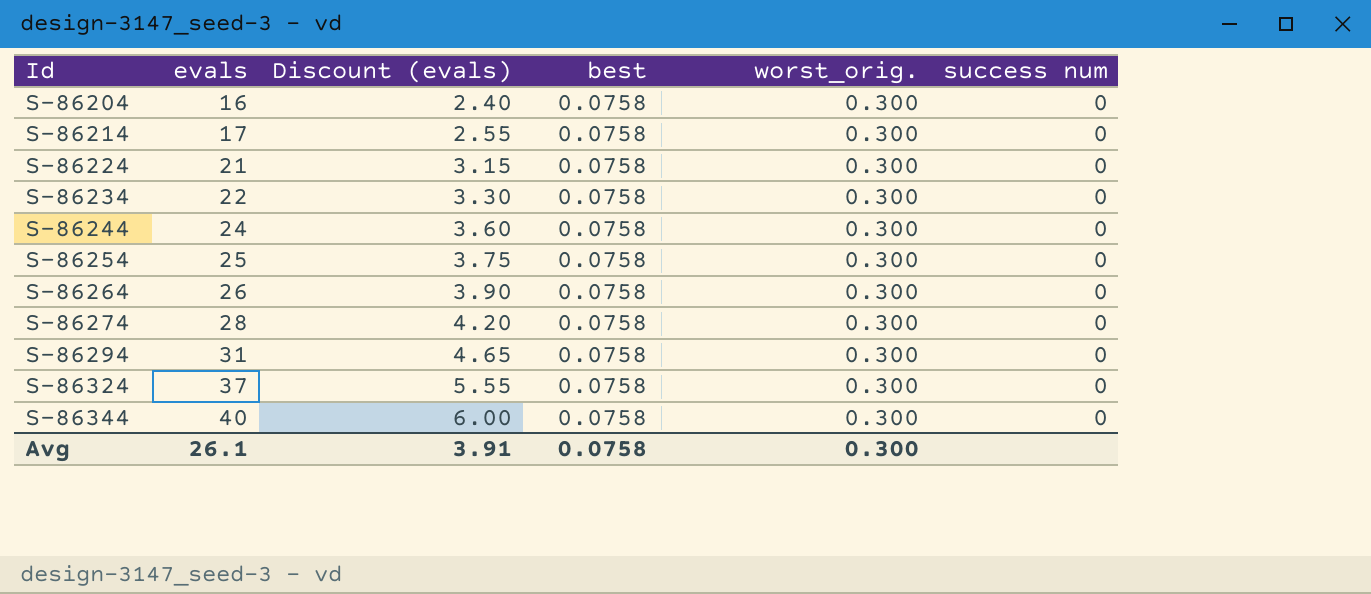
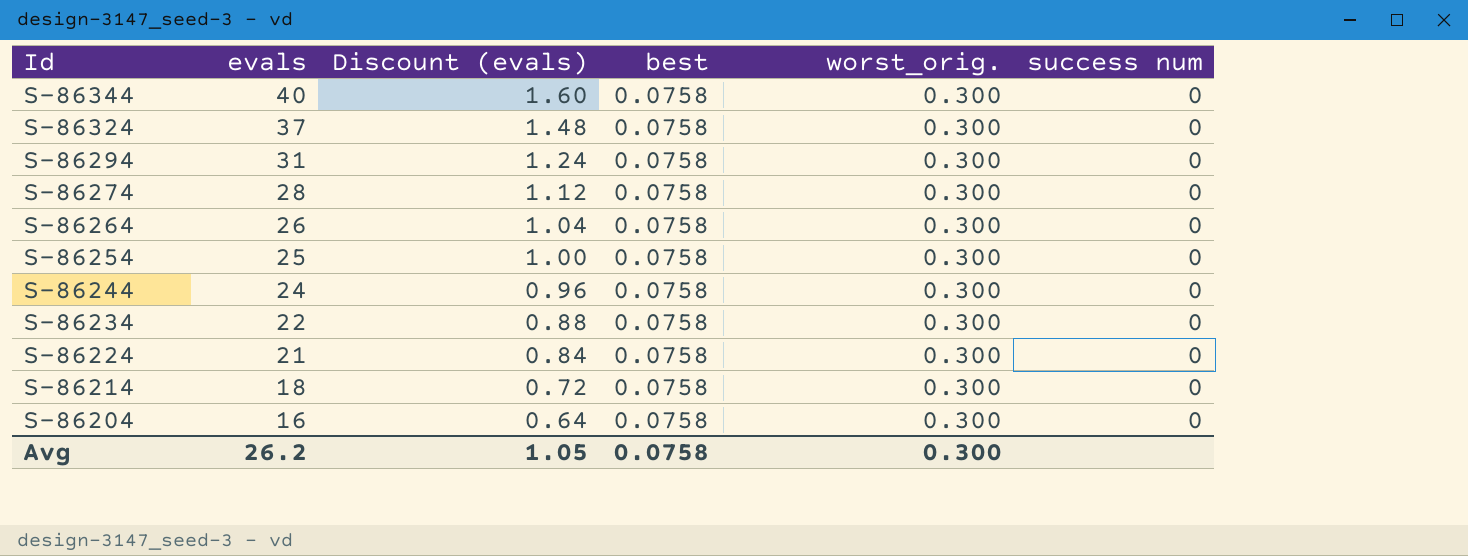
row order: Id ascending -> Id descending
column Discount (evals) | formula: [evals] * 0.15 -> [evals] * 0.04
S-86214 | evals: 17 -> 18
Avg | evals: 26.1 -> 26.2
Avg | Discount (evals): 3.91 -> 1.05

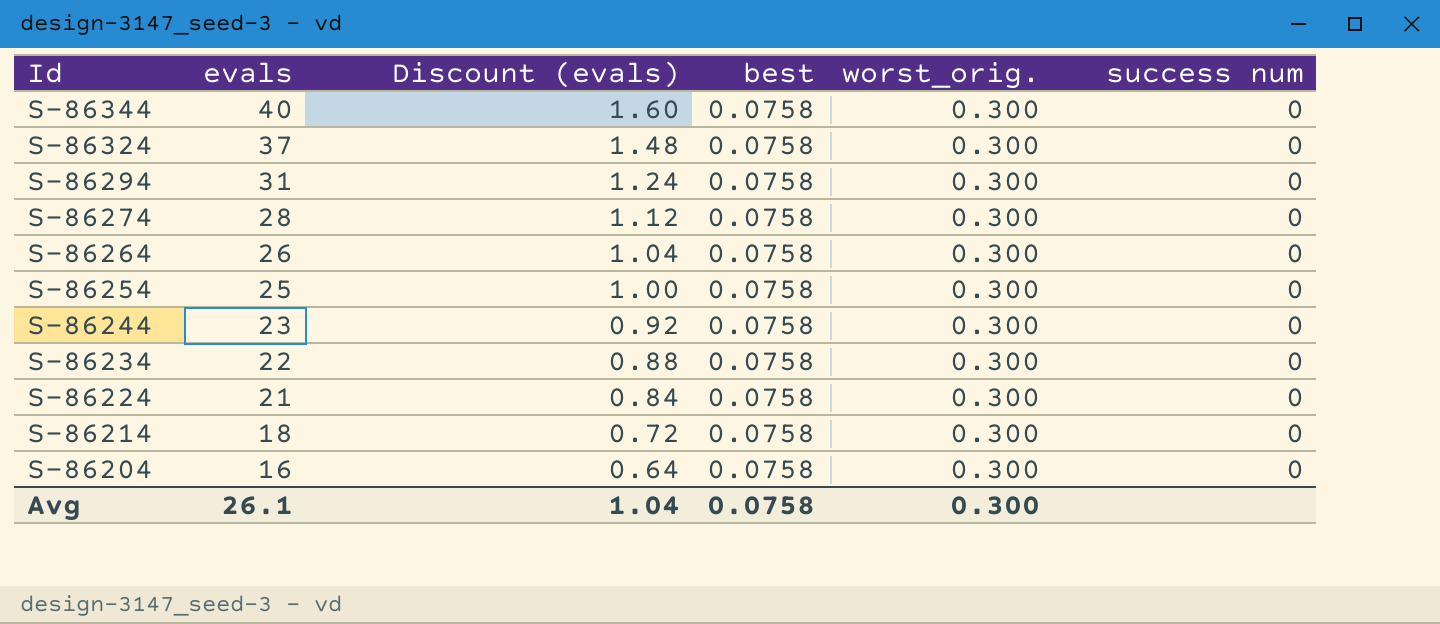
S-86244 | evals: 24 -> 23
S-86244 | Discount (evals): 0.96 -> 0.92
Avg | evals: 26.2 -> 26.1
Avg | Discount (evals): 1.05 -> 1.04

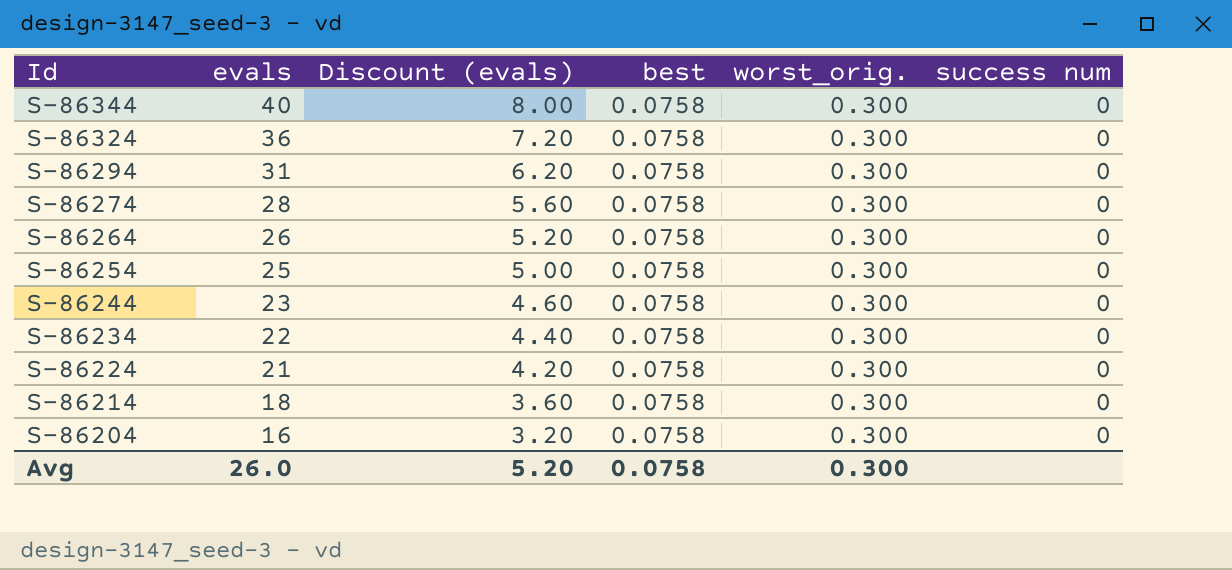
column Discount (evals) | formula: [evals] * 0.04 -> [evals] * 0.2
S-86324 | evals: 37 -> 36
Avg | evals: 26.1 -> 26.0
Avg | Discount (evals): 1.04 -> 5.20

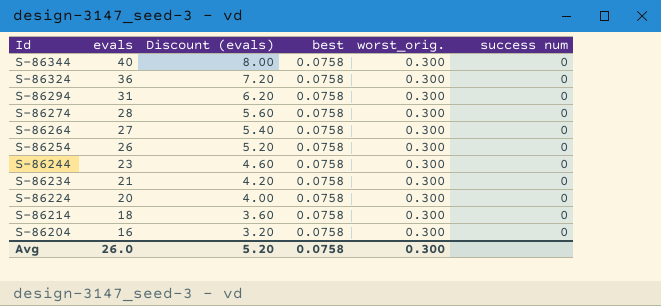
S-86264 | evals: 26 -> 27
S-86264 | Discount (evals): 5.20 -> 5.40
S-86254 | evals: 25 -> 26
S-86254 | Discount (evals): 5.00 -> 5.20
S-86234 | evals: 22 -> 21
S-86234 | Discount (evals): 4.40 -> 4.20
S-86224 | evals: 21 -> 20
S-86224 | Discount (evals): 4.20 -> 4.00

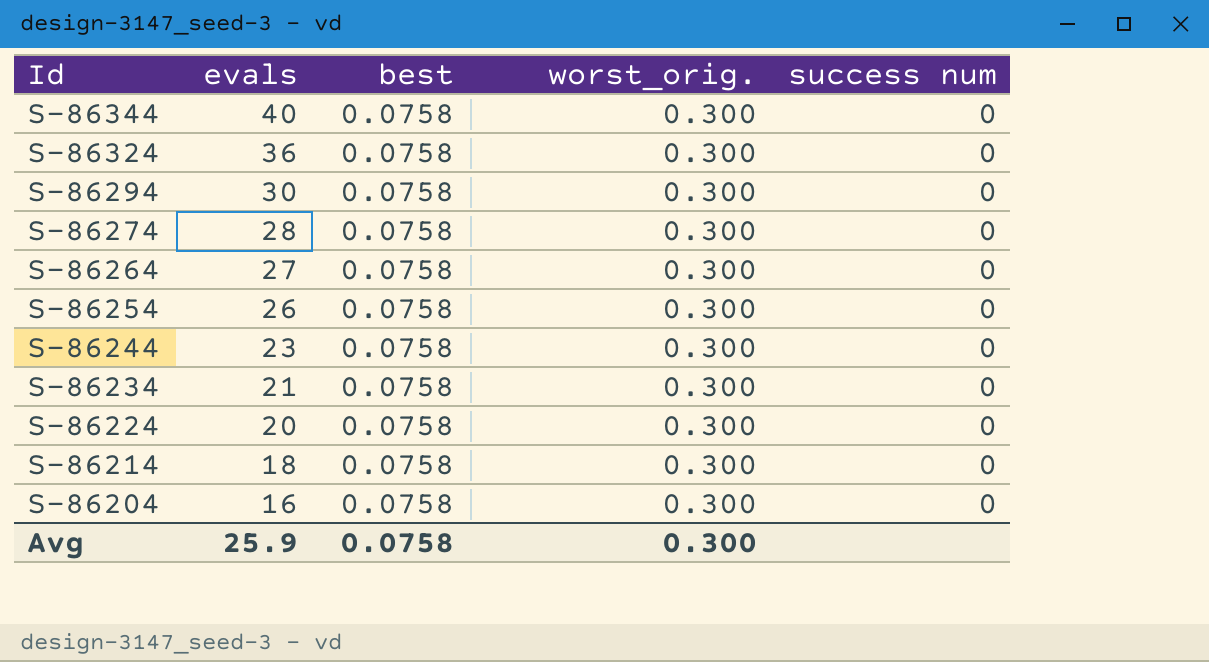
column Discount (evals) | formula: [evals] * 0.2 -> none
S-86294 | evals: 31 -> 30
Avg | evals: 26.0 -> 25.9

